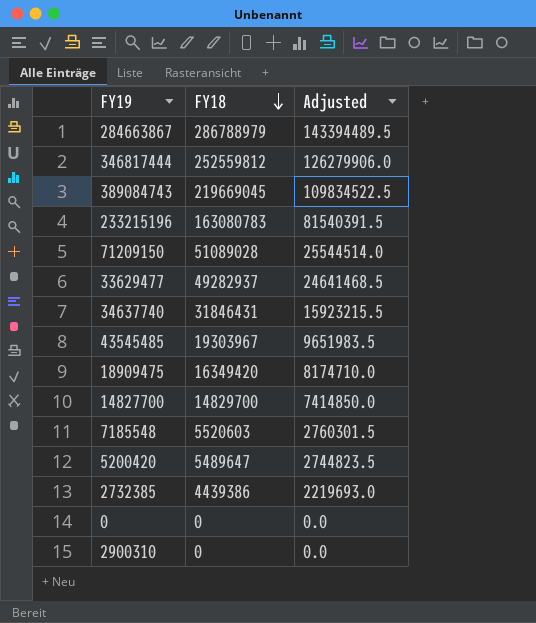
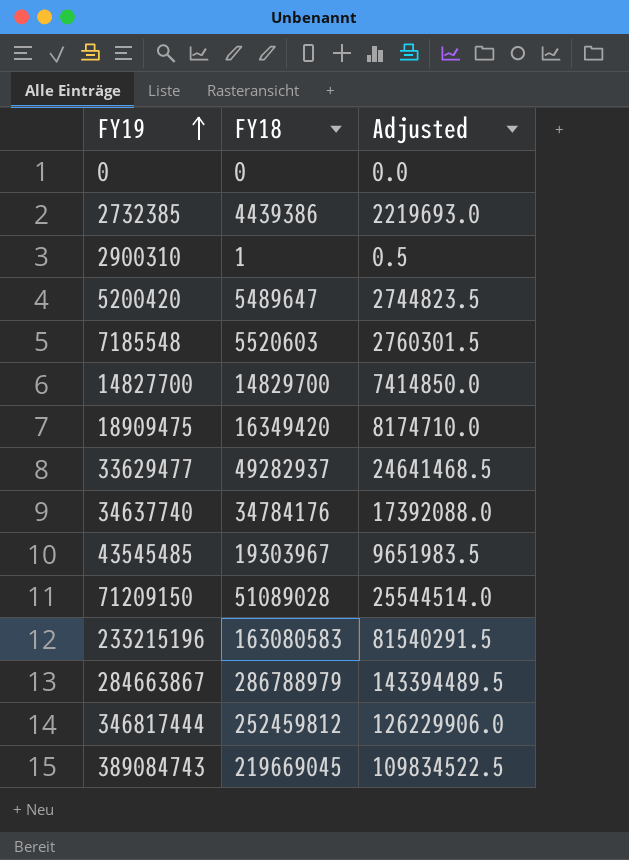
row order: FY18 descending -> FY19 ascending
2900310 | FY18: 0 -> 1
2900310 | Adjusted: 0.0 -> 0.5
34637740 | FY18: 31846431 -> 34784176
34637740 | Adjusted: 15923215.5 -> 17392088.0
233215196 | FY18: 163080783 -> 163080583
233215196 | Adjusted: 81540391.5 -> 81540291.5
346817444 | FY18: 252559812 -> 252459812
346817444 | Adjusted: 126279906.0 -> 126229906.0

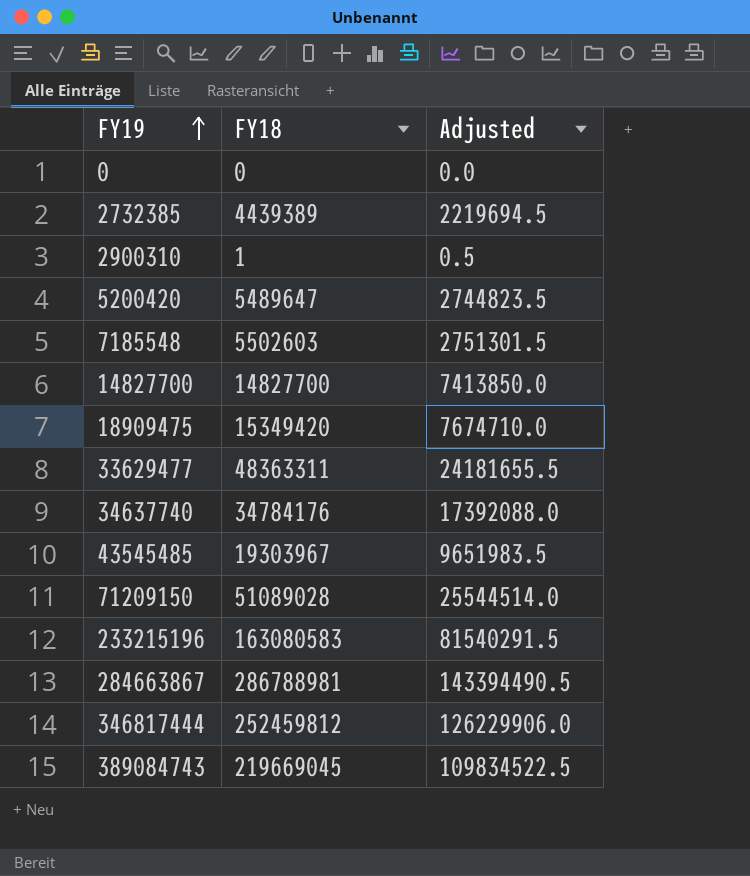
2732385 | FY18: 4439386 -> 4439389
2732385 | Adjusted: 2219693.0 -> 2219694.5
7185548 | FY18: 5520603 -> 5502603
7185548 | Adjusted: 2760301.5 -> 2751301.5
14827700 | FY18: 14829700 -> 14827700
14827700 | Adjusted: 7414850.0 -> 7413850.0
18909475 | FY18: 16349420 -> 15349420
18909475 | Adjusted: 8174710.0 -> 7674710.0
33629477 | FY18: 49282937 -> 48363311
33629477 | Adjusted: 24641468.5 -> 24181655.5
284663867 | FY18: 286788979 -> 286788981
284663867 | Adjusted: 143394489.5 -> 143394490.5

